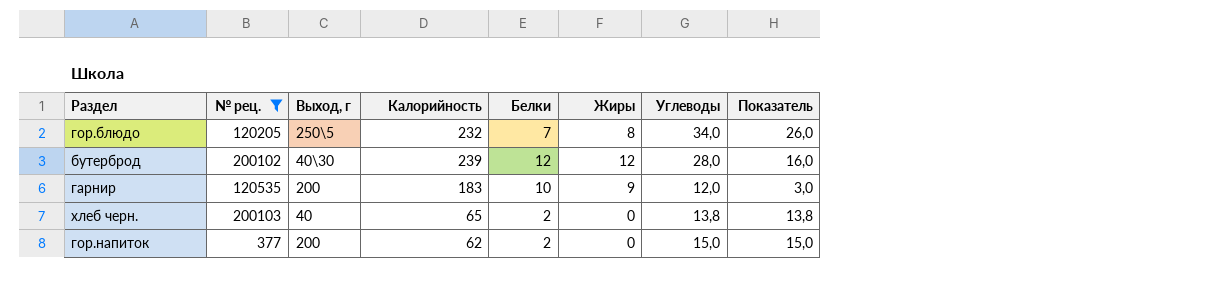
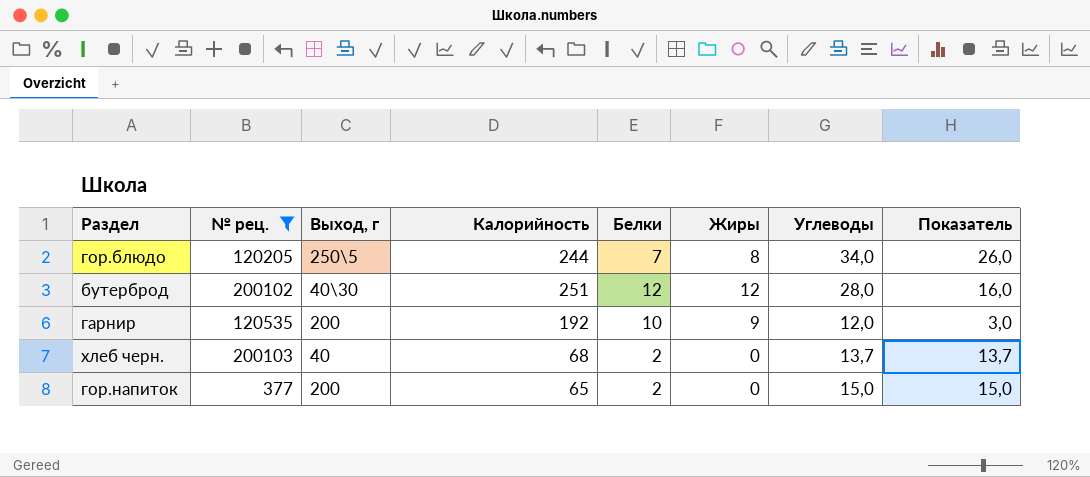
гор.блюдо | Калорийность: 232 -> 244
бутерброд | Калорийность: 239 -> 251
гарнир | Калорийность: 183 -> 192
хлеб черн. | Калорийность: 65 -> 68
хлеб черн. | Углеводы: 13,8 -> 13,7
хлеб черн. | Показатель: 13,8 -> 13,7
гор.напиток | Калорийность: 62 -> 65

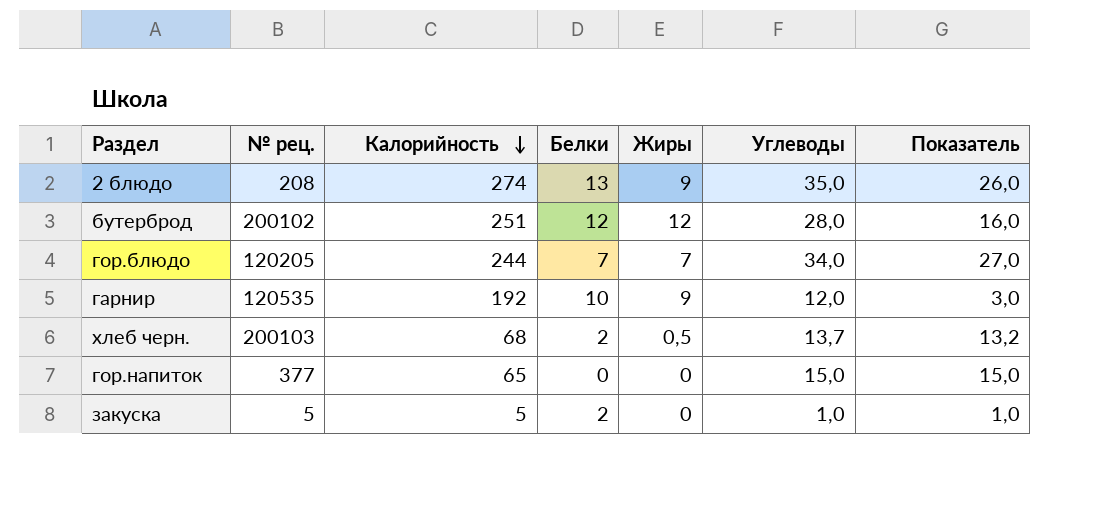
filter: № рец. >= 377 -> none
row order: none -> Калорийность descending
column Выход, г | position: 3 -> none
гор.блюдо | Жиры: 8 -> 7
гор.блюдо | Показатель: 26,0 -> 27,0
хлеб черн. | Жиры: 0 -> 0,5
хлеб черн. | Показатель: 13,7 -> 13,2
гор.напиток | Белки: 2 -> 0

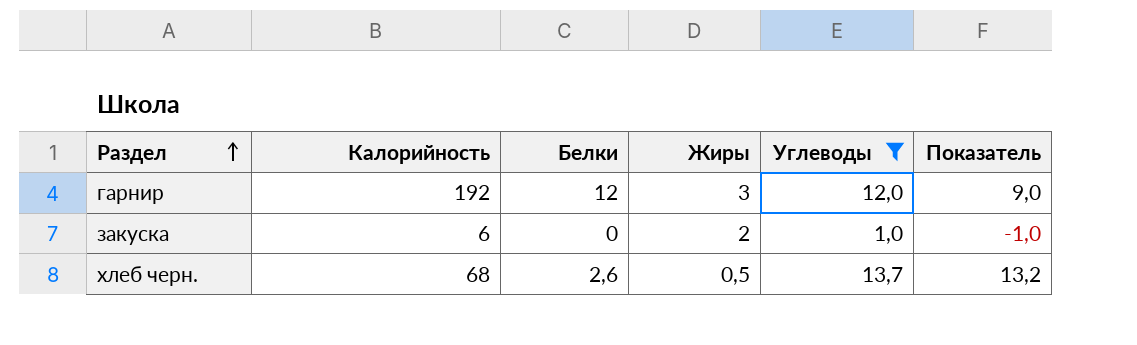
filter: none -> Углеводы <= 13,7
row order: Калорийность descending -> Раздел ascending
column № рец. | position: 2 -> none
гарнир | Белки: 10 -> 12
гарнир | Жиры: 9 -> 3
гарнир | Показатель: 3,0 -> 9,0
закуска | Калорийность: 5 -> 6
закуска | Белки: 2 -> 0
закуска | Жиры: 0 -> 2
закуска | Показатель: 1,0 -> -1,0
хлеб черн. | Белки: 2 -> 2,6

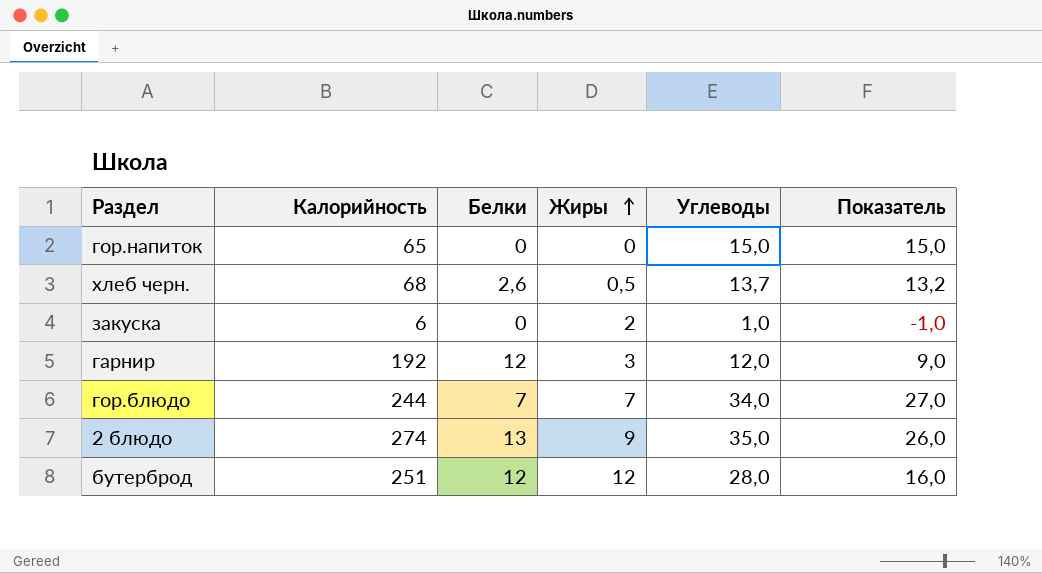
filter: Углеводы <= 13,7 -> none
row order: Раздел ascending -> Жиры ascending

